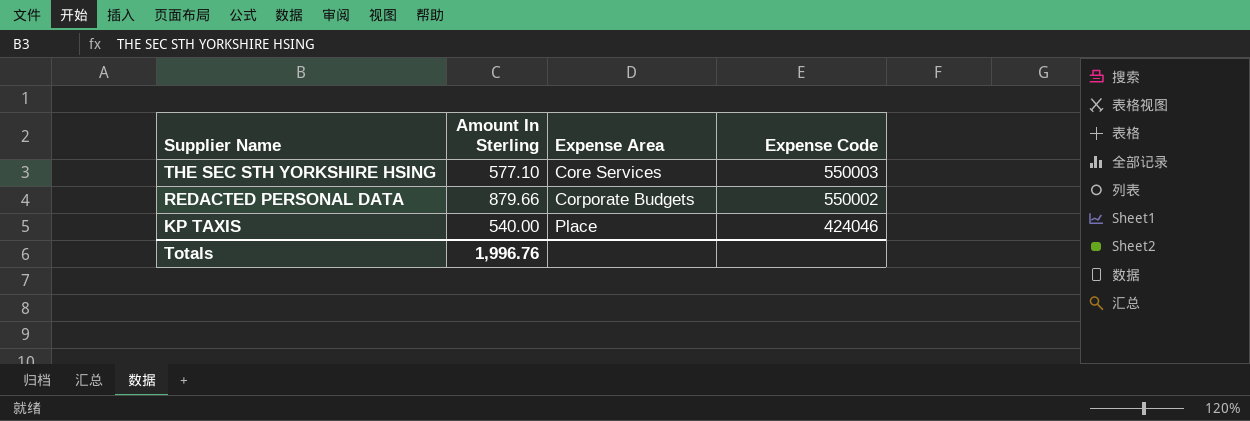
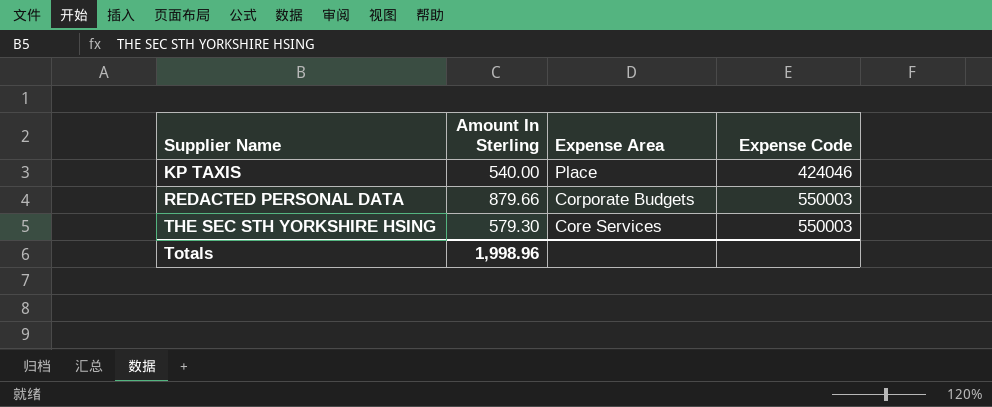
row order: Supplier Name descending -> Supplier Name ascending
REDACTED PERSONAL DATA | Expense Code: 550002 -> 550003
THE SEC STH YORKSHIRE HSING | Amount In Sterling: 577.10 -> 579.30
Totals | Amount In Sterling: 1,996.76 -> 1,998.96

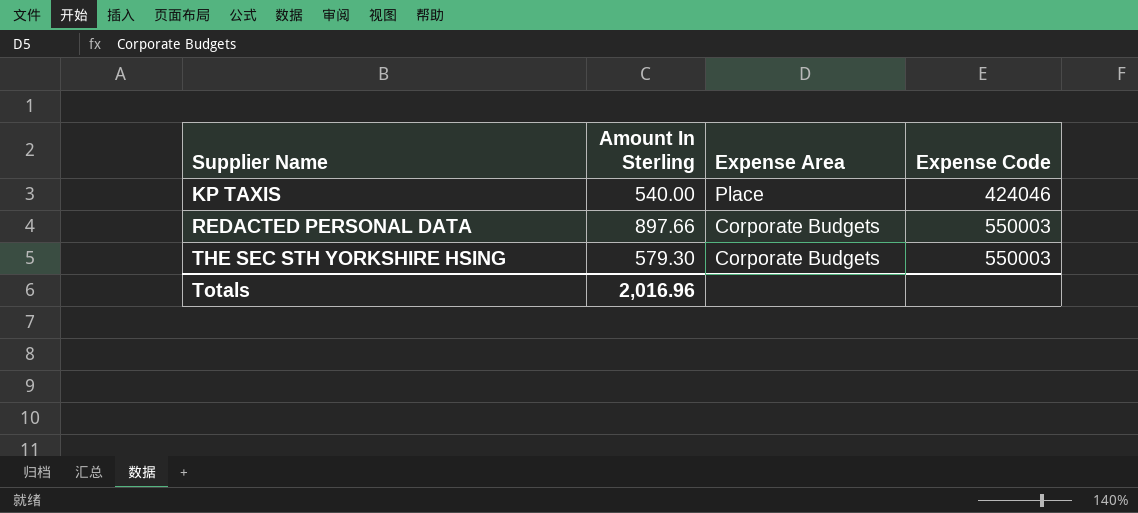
REDACTED PERSONAL DATA | Amount In Sterling: 879.66 -> 897.66
THE SEC STH YORKSHIRE HSING | Expense Area: Core Services -> Corporate Budgets
Totals | Amount In Sterling: 1,998.96 -> 2,016.96

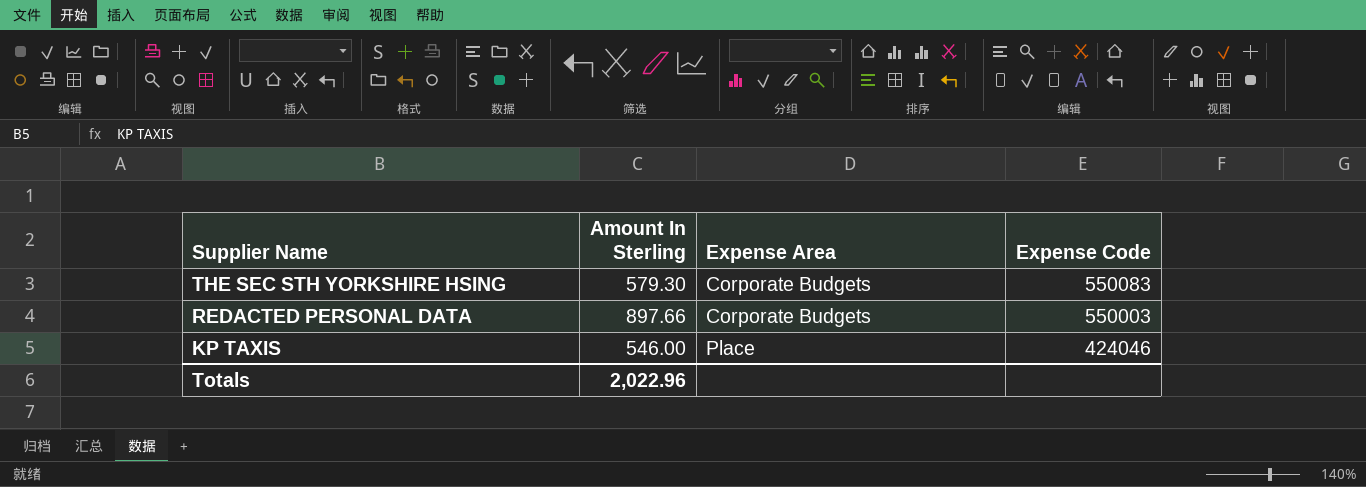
row order: Supplier Name ascending -> Supplier Name descending
THE SEC STH YORKSHIRE HSING | Expense Code: 550003 -> 550083
KP TAXIS | Amount In Sterling: 540.00 -> 546.00
Totals | Amount In Sterling: 2,016.96 -> 2,022.96

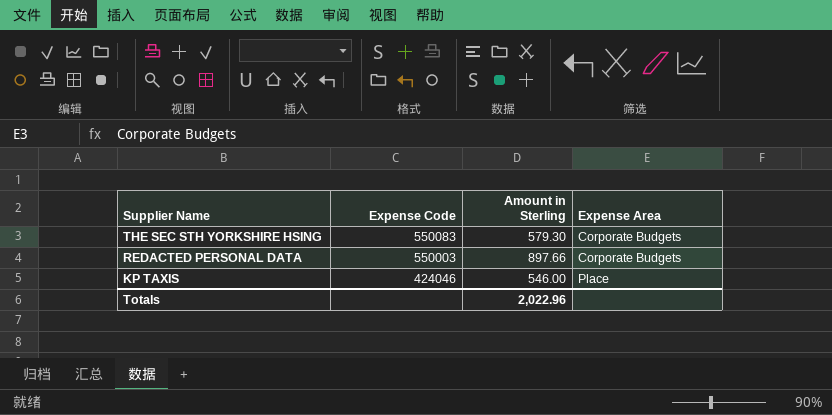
column Expense Code | position: 4 -> 2
column name: Amount In Sterling -> Amount in Sterling

